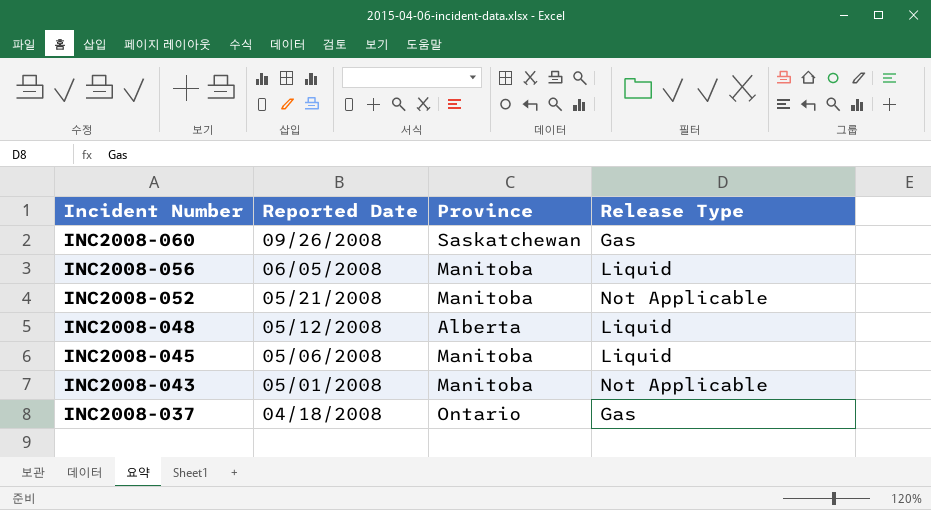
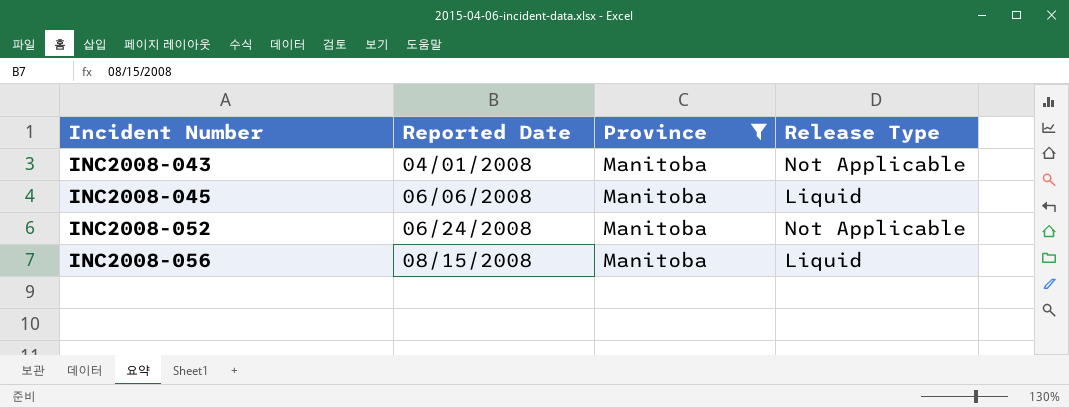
filter: none -> Province = Manitoba
row order: Incident Number descending -> Incident Number ascending
INC2008-043 | Reported Date: 05/01/2008 -> 04/01/2008
INC2008-045 | Reported Date: 05/06/2008 -> 06/06/2008
INC2008-052 | Reported Date: 05/21/2008 -> 06/24/2008
INC2008-056 | Reported Date: 06/05/2008 -> 08/15/2008

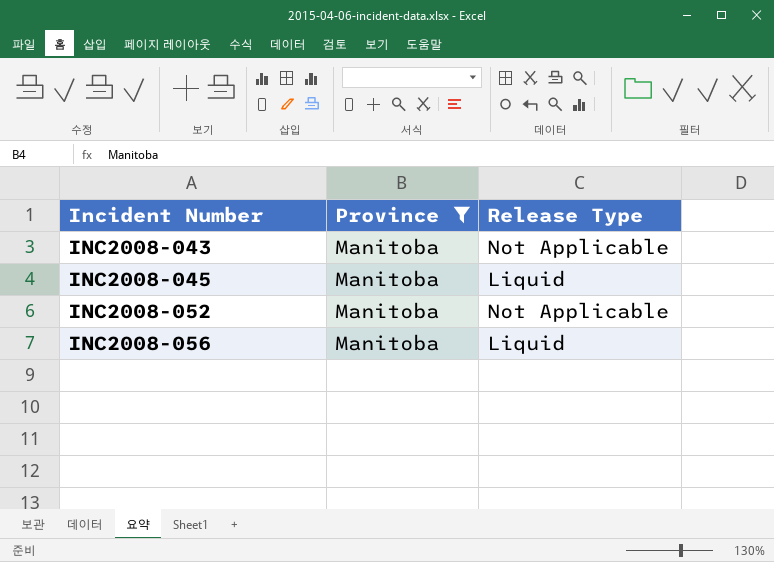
column Reported Date | position: 2 -> none

